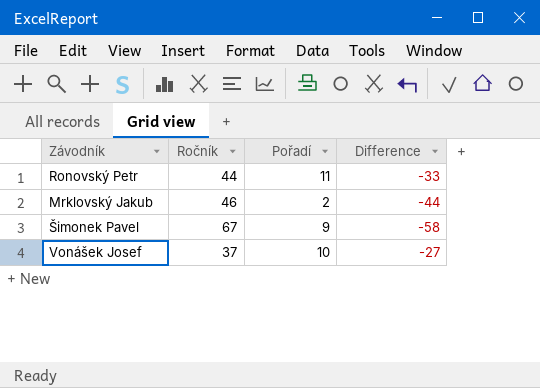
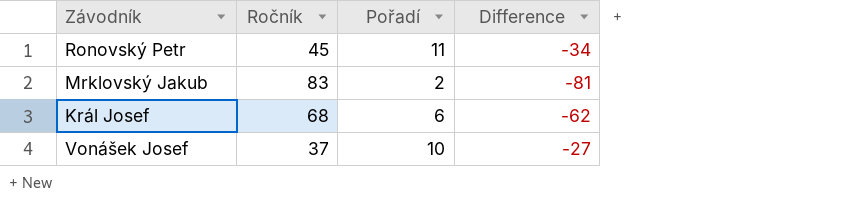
row Šimonek Pavel: 67 | 9 | -58 -> none
Ronovský Petr | Ročník: 44 -> 45
Ronovský Petr | Difference: -33 -> -34
Mrklovský Jakub | Ročník: 46 -> 83
Mrklovský Jakub | Difference: -44 -> -81
row Král Josef: none -> 68 | 6 | -62

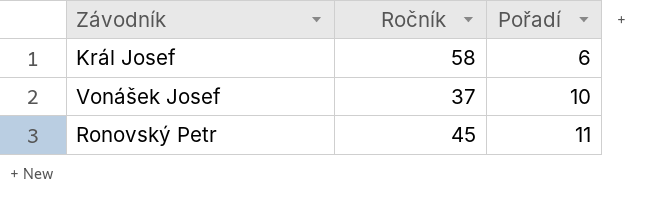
row order: none -> Pořadí ascending
column Difference | formula: [Pořadí] - [Ročník] -> none
row Mrklovský Jakub: 83 | 2 | -81 -> none
Král Josef | Ročník: 68 -> 58

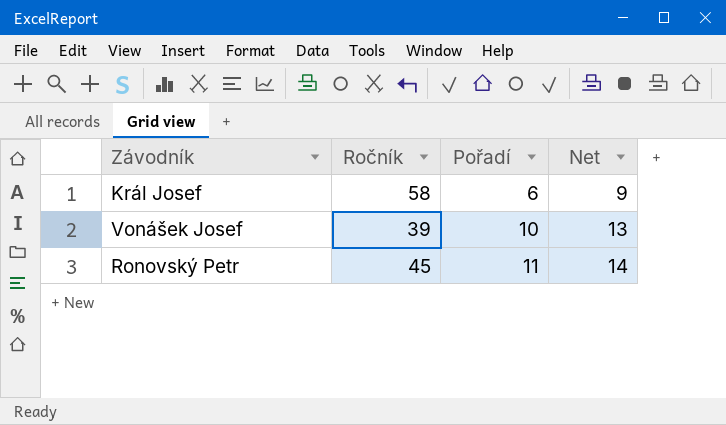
column Net | formula: none -> [Pořadí] + 3
Vonášek Josef | Ročník: 37 -> 39

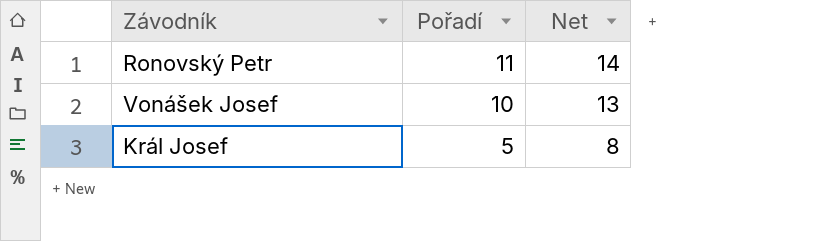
row order: Pořadí ascending -> Pořadí descending
column Ročník | position: 2 -> none
Král Josef | Pořadí: 6 -> 5
Král Josef | Net: 9 -> 8

